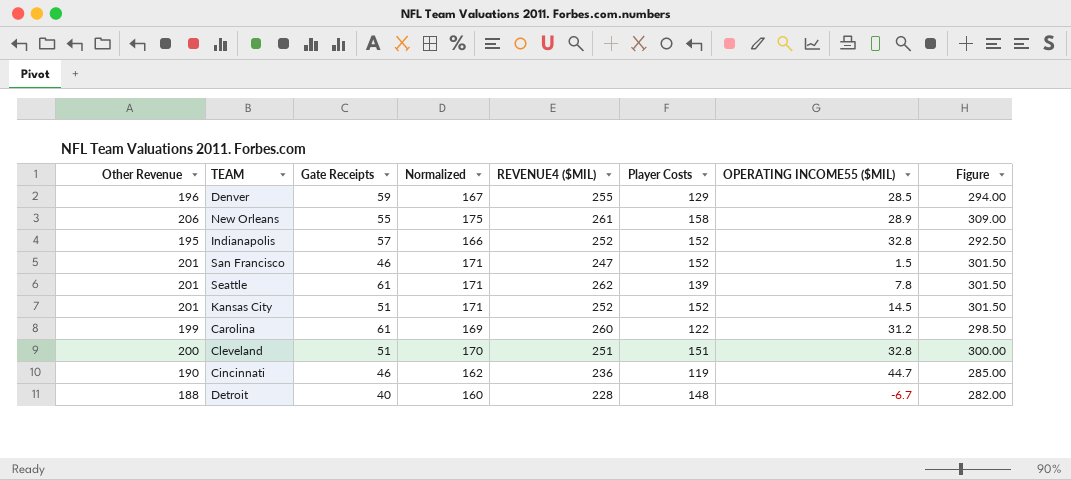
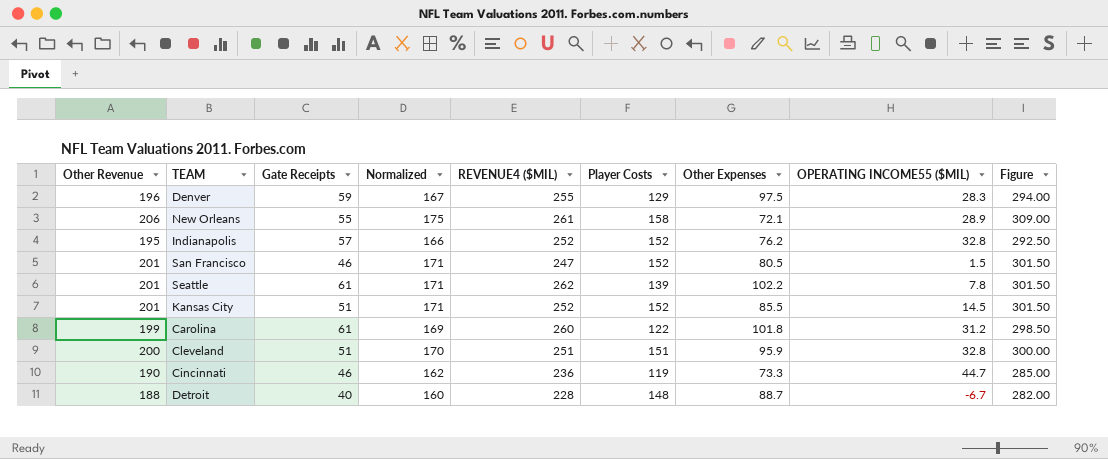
column Other Expenses | position: none -> 7
Denver | OPERATING INCOME55 ($MIL): 28.5 -> 28.3

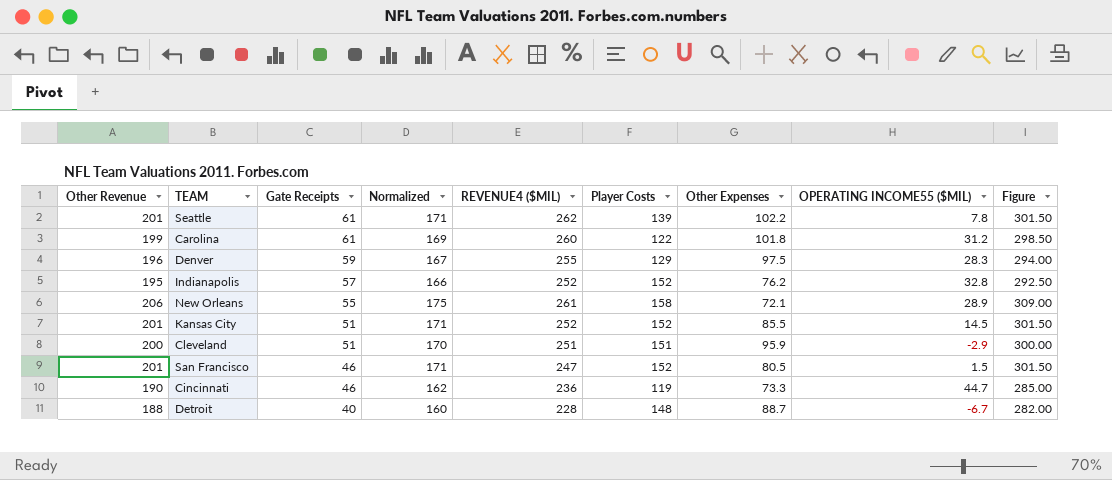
row order: none -> Gate Receipts descending
Cleveland | OPERATING INCOME55 ($MIL): 32.8 -> -2.9

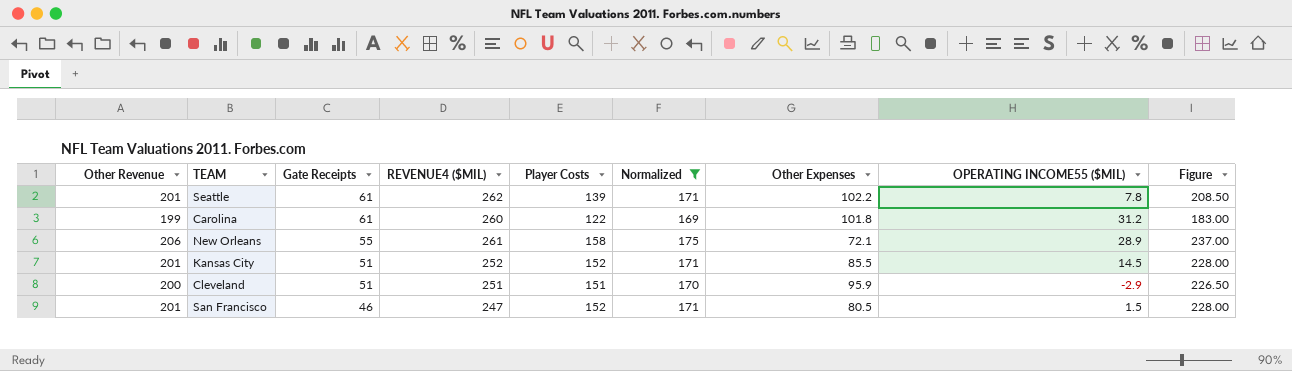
filter: none -> Normalized >= 169
column Normalized | position: 4 -> 6
column Figure | formula: [Other Revenue] * 1.5 -> [Player Costs] * 1.5

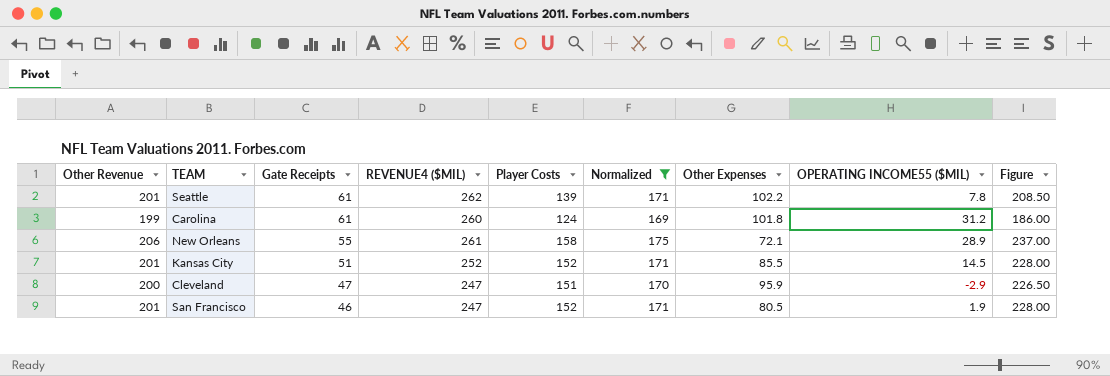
Carolina | Player Costs: 122 -> 124
Carolina | Figure: 183.00 -> 186.00
Cleveland | Gate Receipts: 51 -> 47
Cleveland | REVENUE4 ($MIL): 251 -> 247
San Francisco | OPERATING INCOME55 ($MIL): 1.5 -> 1.9

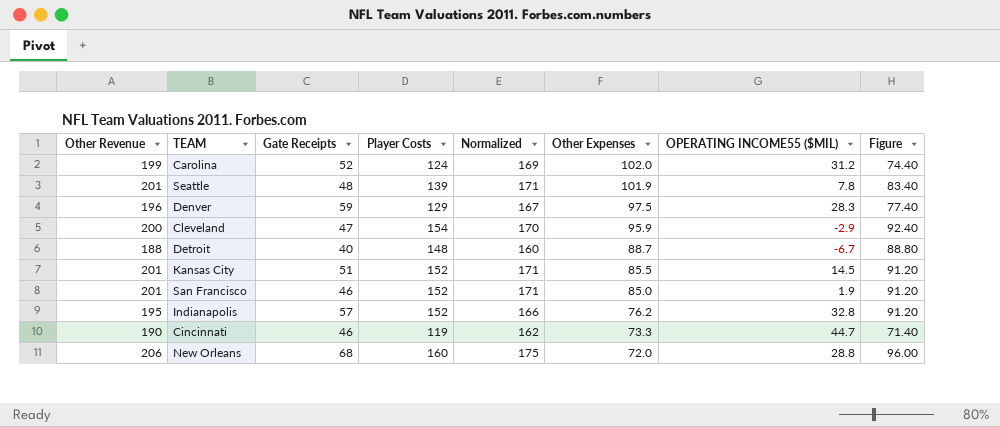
filter: Normalized >= 169 -> none
row order: Gate Receipts descending -> Other Expenses descending
column REVENUE4 ($MIL) | formula: [Other Revenue] + [Gate Receipts] -> none
column Figure | formula: [Player Costs] * 1.5 -> [Player Costs] * 0.6
Carolina | Gate Receipts: 61 -> 52
Carolina | Other Expenses: 101.8 -> 102.0
Seattle | Gate Receipts: 61 -> 48
Seattle | Other Expenses: 102.2 -> 101.9
Cleveland | Player Costs: 151 -> 154
San Francisco | Other Expenses: 80.5 -> 85.0
New Orleans | Gate Receipts: 55 -> 68
New Orleans | Player Costs: 158 -> 160
New Orleans | Other Expenses: 72.1 -> 72.0
New Orleans | OPERATING INCOME55 ($MIL): 28.9 -> 28.8

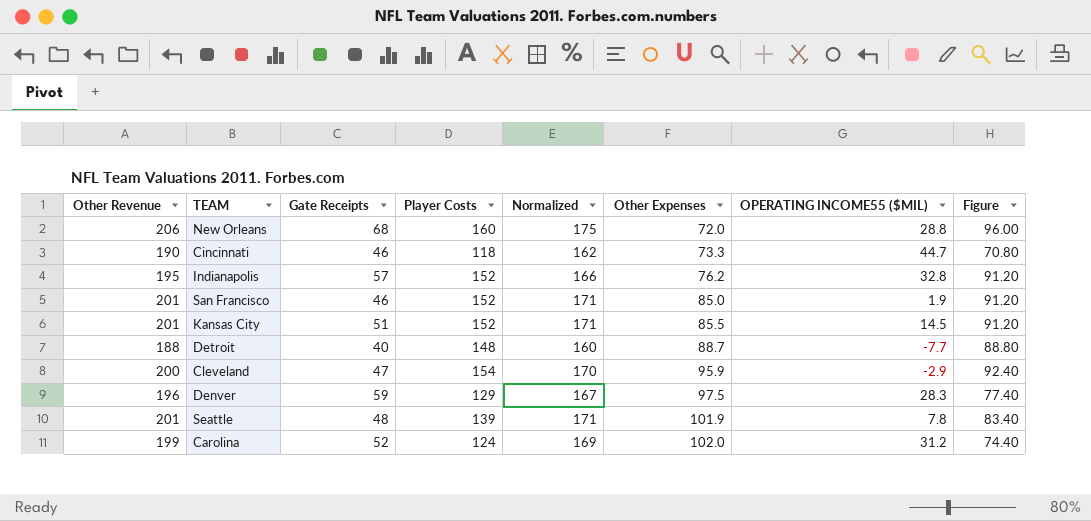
row order: Other Expenses descending -> Other Expenses ascending
Cincinnati | Player Costs: 119 -> 118
Cincinnati | Figure: 71.40 -> 70.80
Detroit | OPERATING INCOME55 ($MIL): -6.7 -> -7.7

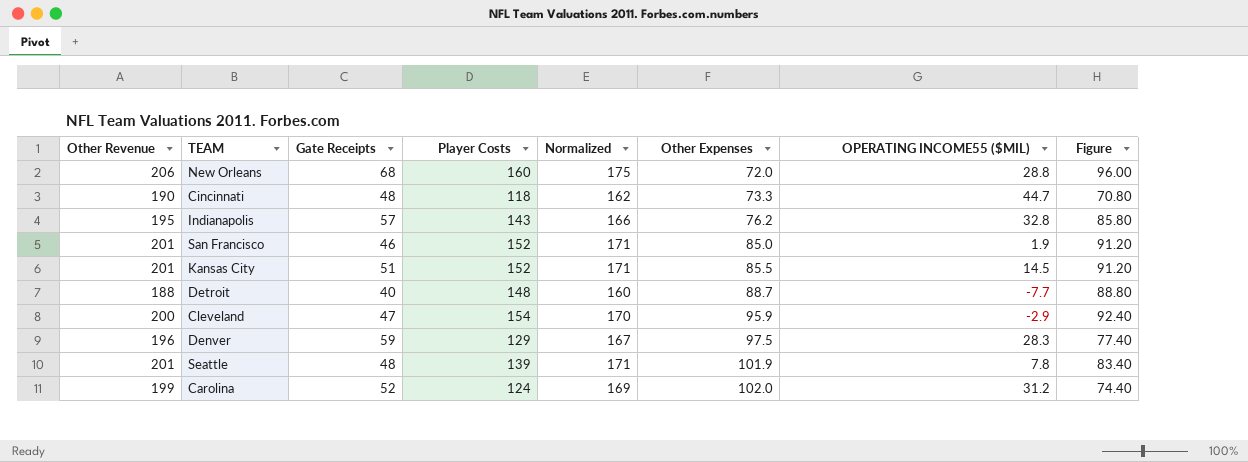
Cincinnati | Gate Receipts: 46 -> 48
Indianapolis | Player Costs: 152 -> 143
Indianapolis | Figure: 91.20 -> 85.80

